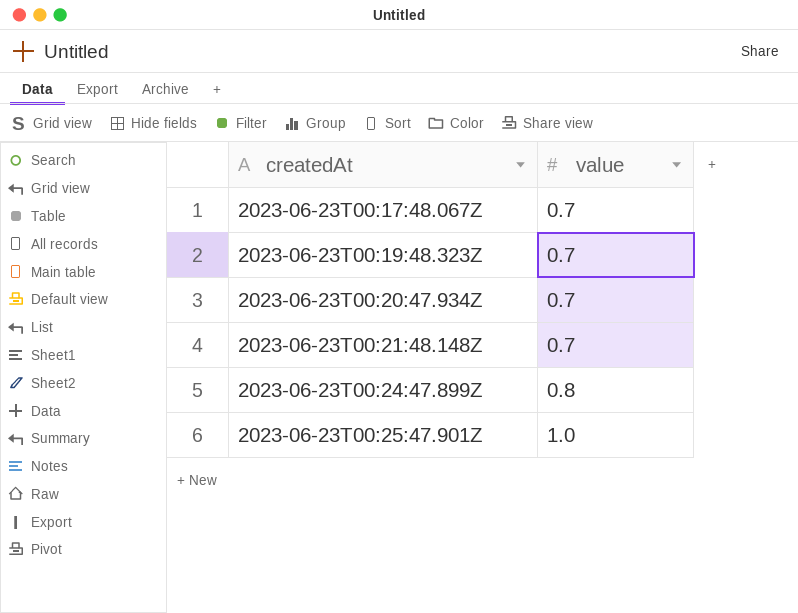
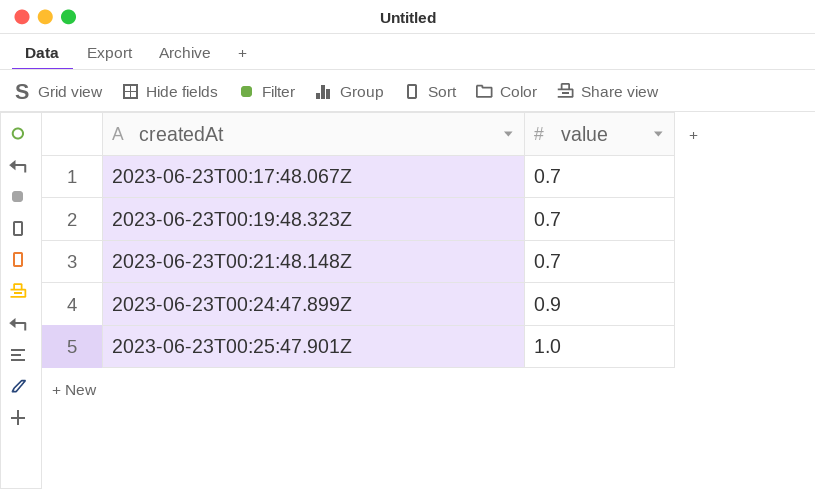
row 2023-06-23T00:20:47.934Z: 0.7 -> none
2023-06-23T00:24:47.899Z | value: 0.8 -> 0.9

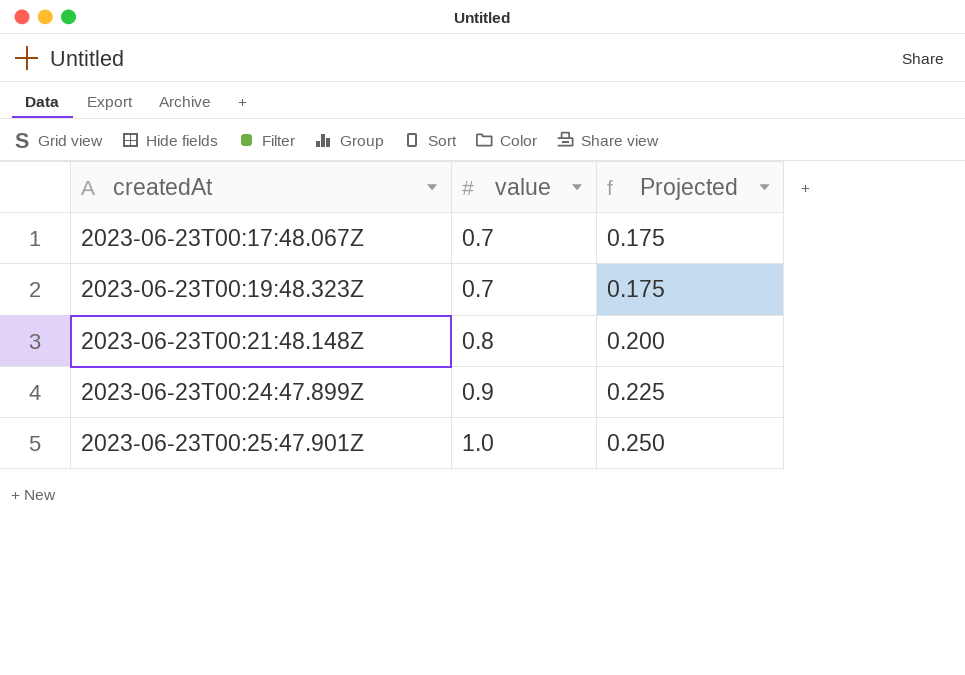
column Projected | formula: none -> [value] * 0.25
2023-06-23T00:21:48.148Z | value: 0.7 -> 0.8

